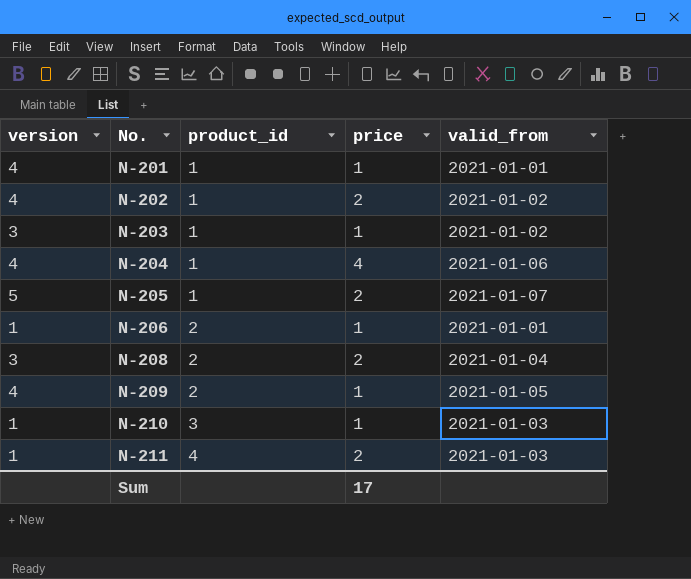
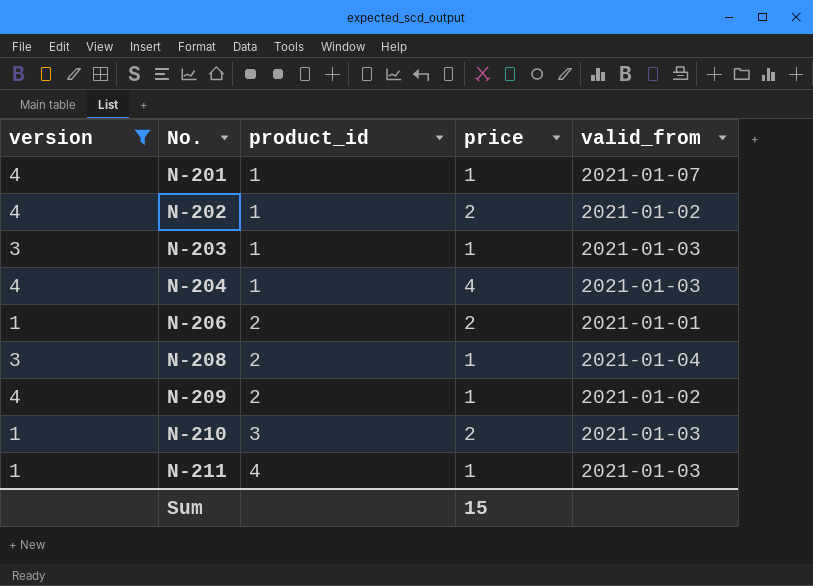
filter: none -> version != 5
N-201 | valid_from: 2021-01-01 -> 2021-01-07
N-203 | valid_from: 2021-01-02 -> 2021-01-03
N-204 | valid_from: 2021-01-06 -> 2021-01-03
N-206 | price: 1 -> 2
N-208 | price: 2 -> 1
N-209 | valid_from: 2021-01-05 -> 2021-01-02
N-210 | price: 1 -> 2
N-211 | price: 2 -> 1
Sum | price: 17 -> 15

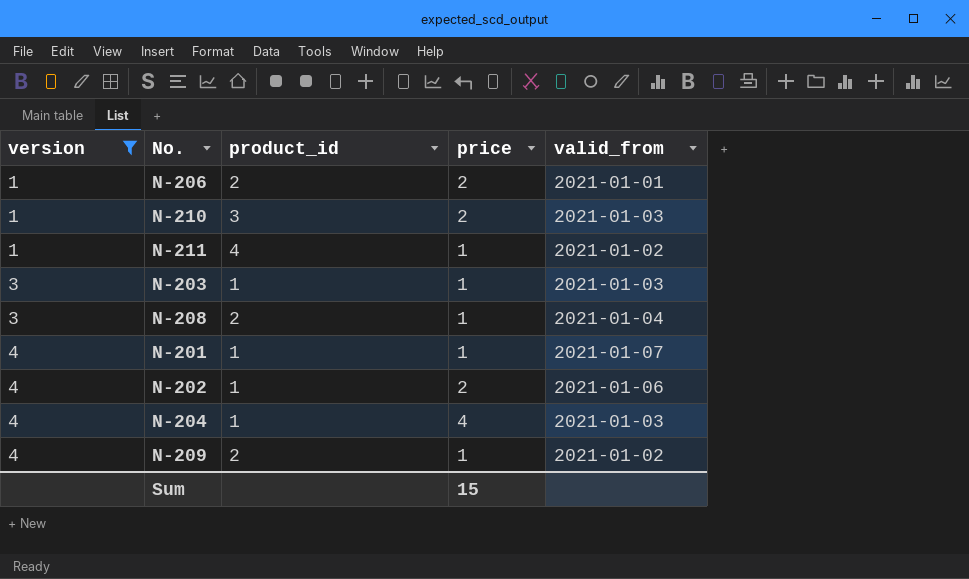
row order: No. ascending -> version ascending
N-211 | valid_from: 2021-01-03 -> 2021-01-02
N-202 | valid_from: 2021-01-02 -> 2021-01-06

